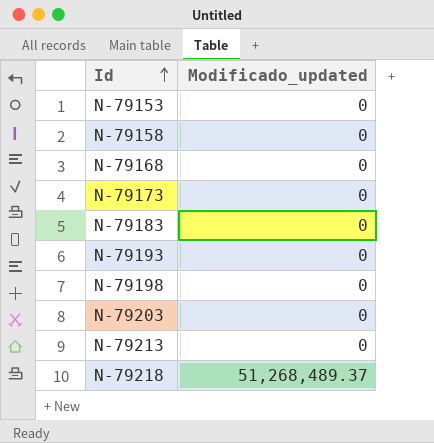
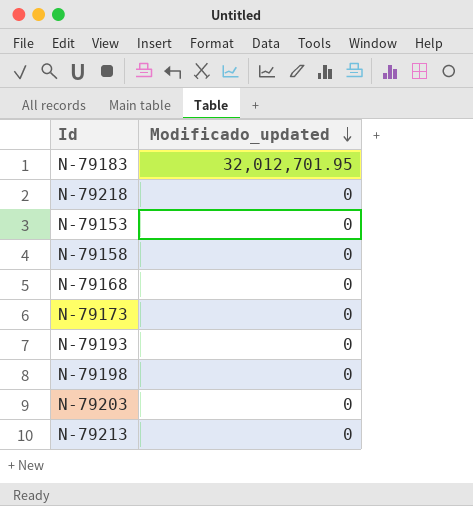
row order: Id ascending -> Modificado_updated descending
N-79183 | Modificado_updated: 0 -> 32,012,701.95
N-79218 | Modificado_updated: 51,268,489.37 -> 0

